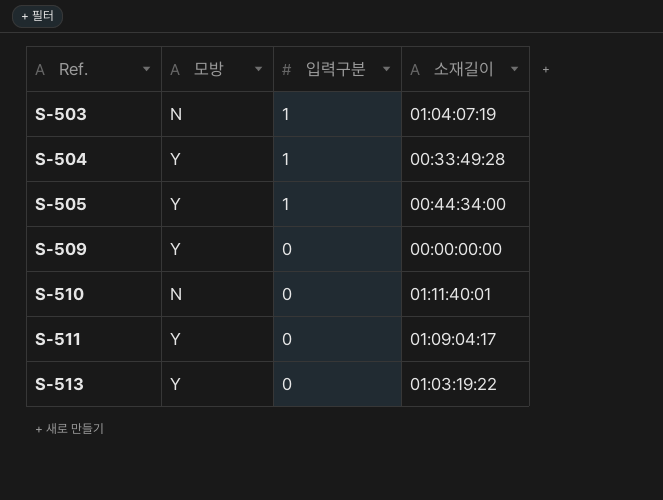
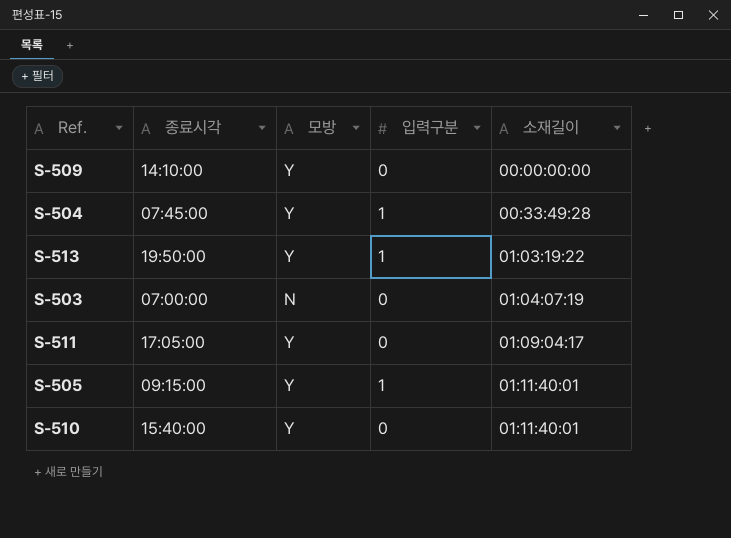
row order: Ref. ascending -> 소재길이 ascending
column 종료시각 | position: none -> 2
S-513 | 입력구분: 0 -> 1
S-503 | 입력구분: 1 -> 0
S-505 | 소재길이: 00:44:34:00 -> 01:11:40:01
S-510 | 모방: N -> Y

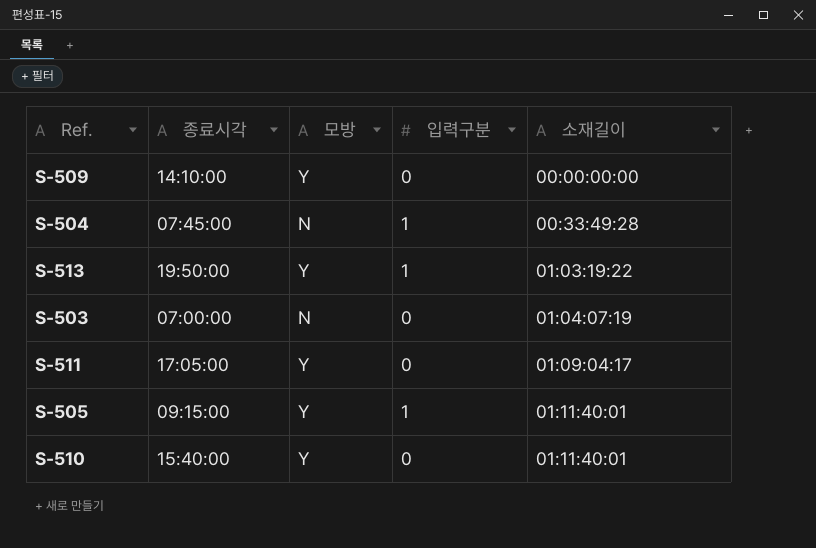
S-504 | 모방: Y -> N

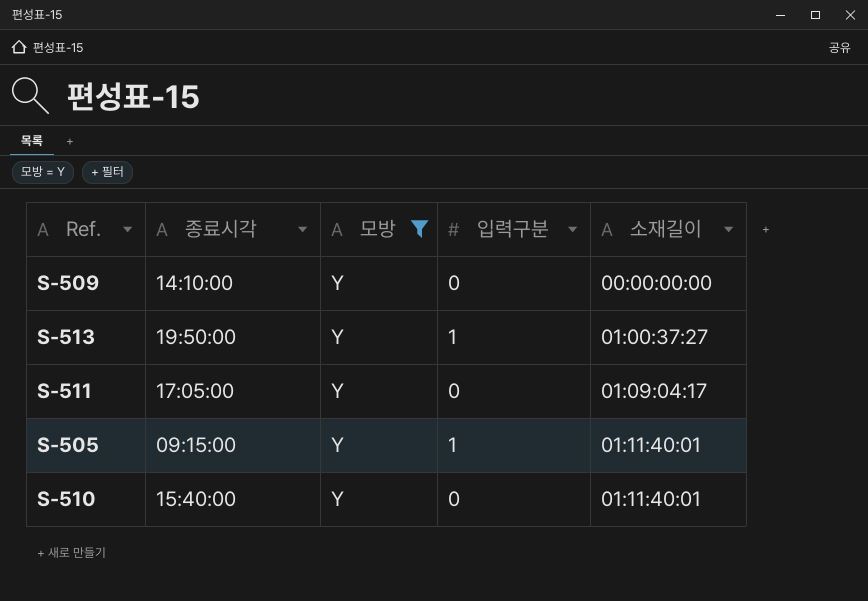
filter: none -> 모방 = Y
S-513 | 소재길이: 01:03:19:22 -> 01:00:37:27

